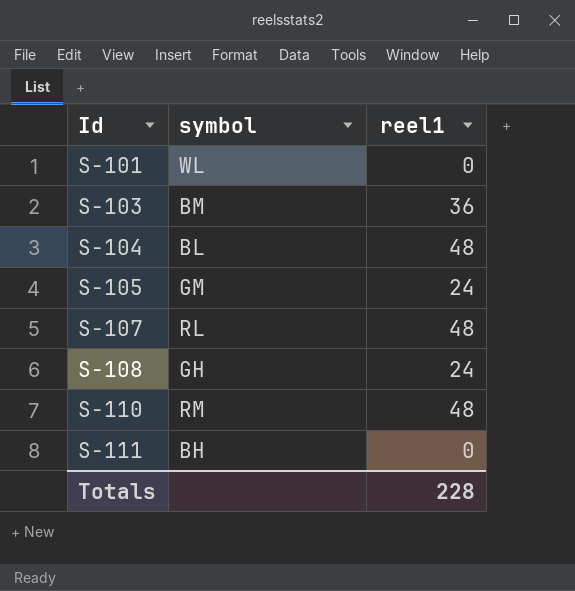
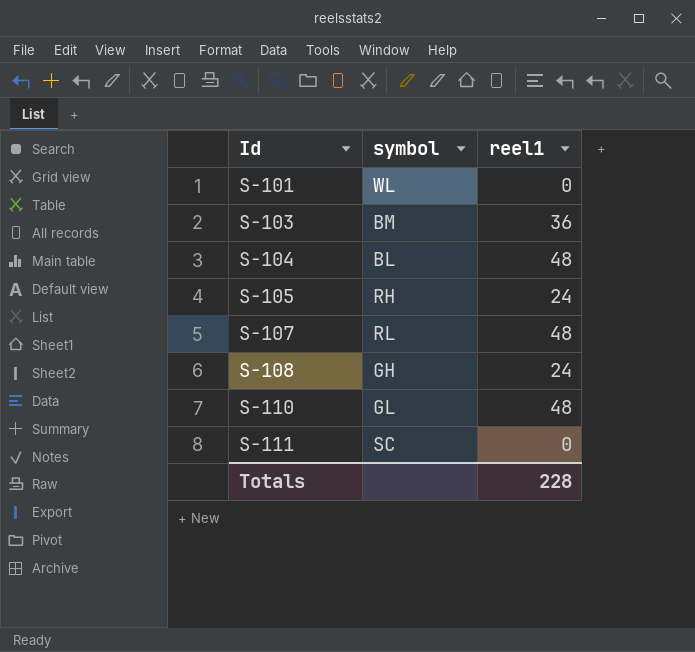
S-105 | symbol: GM -> RH
S-110 | symbol: RM -> GL
S-111 | symbol: BH -> SC

